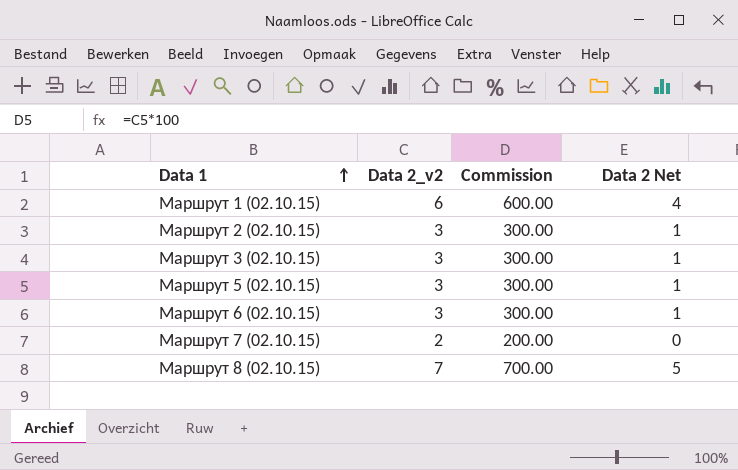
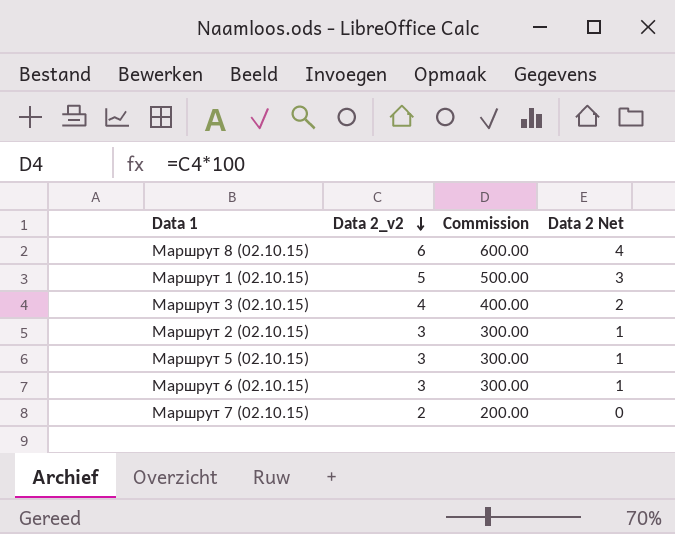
row order: Data 1 ascending -> Data 2_v2 descending
Маршрут 8 (02.10.15) | Data 2_v2: 7 -> 6
Маршрут 8 (02.10.15) | Commission: 700.00 -> 600.00
Маршрут 8 (02.10.15) | Data 2 Net: 5 -> 4
Маршрут 1 (02.10.15) | Data 2_v2: 6 -> 5
Маршрут 1 (02.10.15) | Commission: 600.00 -> 500.00
Маршрут 1 (02.10.15) | Data 2 Net: 4 -> 3
Маршрут 3 (02.10.15) | Data 2_v2: 3 -> 4
Маршрут 3 (02.10.15) | Commission: 300.00 -> 400.00
Маршрут 3 (02.10.15) | Data 2 Net: 1 -> 2

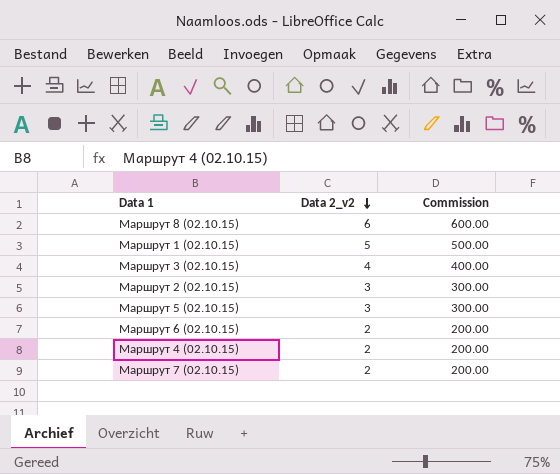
column Data 2 Net | formula: [Data 2_v2] - 2 -> none
Маршрут 6 (02.10.15) | Data 2_v2: 3 -> 2
Маршрут 6 (02.10.15) | Commission: 300.00 -> 200.00
row Маршрут 4 (02.10.15): none -> 2 | 200.00

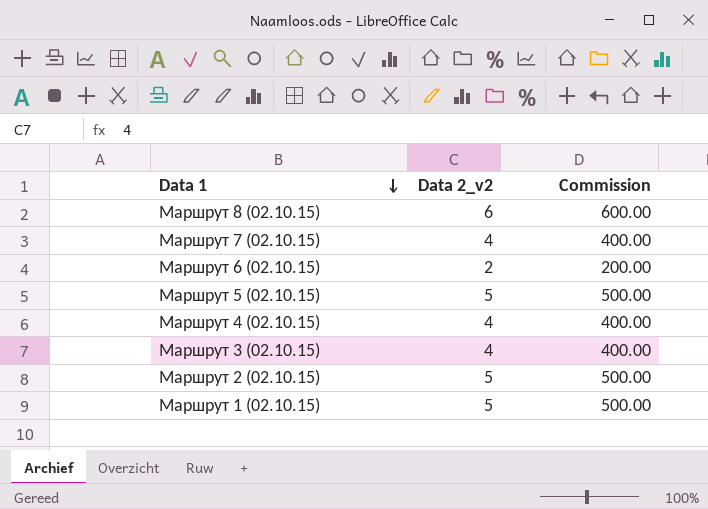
row order: Data 2_v2 descending -> Data 1 descending
Маршрут 7 (02.10.15) | Data 2_v2: 2 -> 4
Маршрут 7 (02.10.15) | Commission: 200.00 -> 400.00
Маршрут 5 (02.10.15) | Data 2_v2: 3 -> 5
Маршрут 5 (02.10.15) | Commission: 300.00 -> 500.00
Маршрут 4 (02.10.15) | Data 2_v2: 2 -> 4
Маршрут 4 (02.10.15) | Commission: 200.00 -> 400.00
Маршрут 2 (02.10.15) | Data 2_v2: 3 -> 5
Маршрут 2 (02.10.15) | Commission: 300.00 -> 500.00

